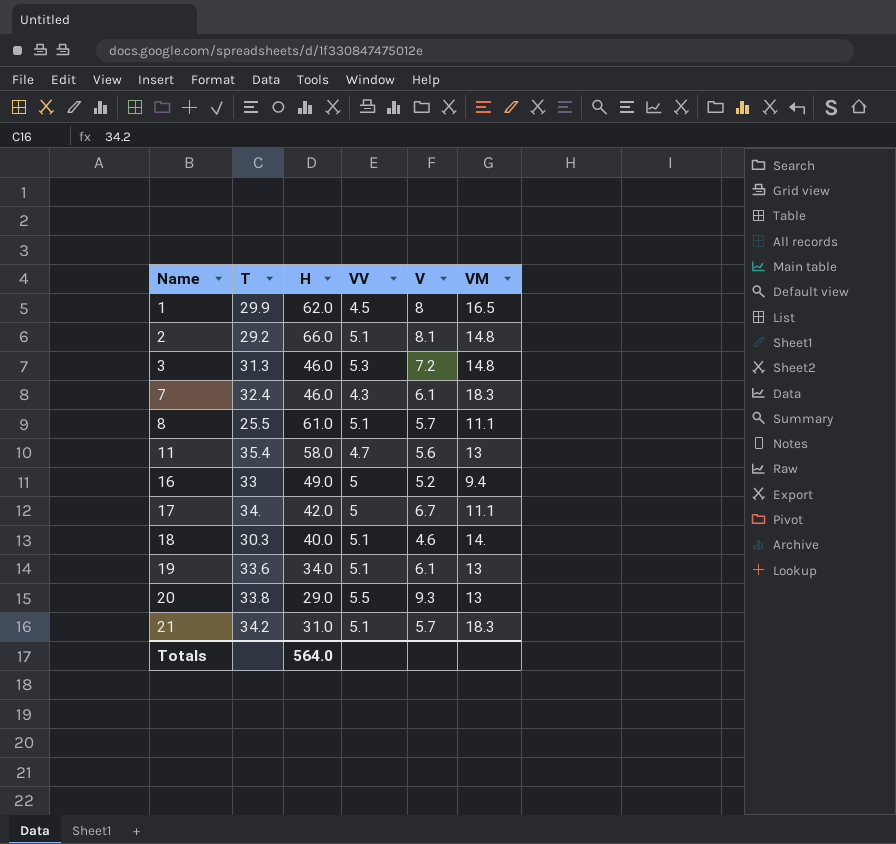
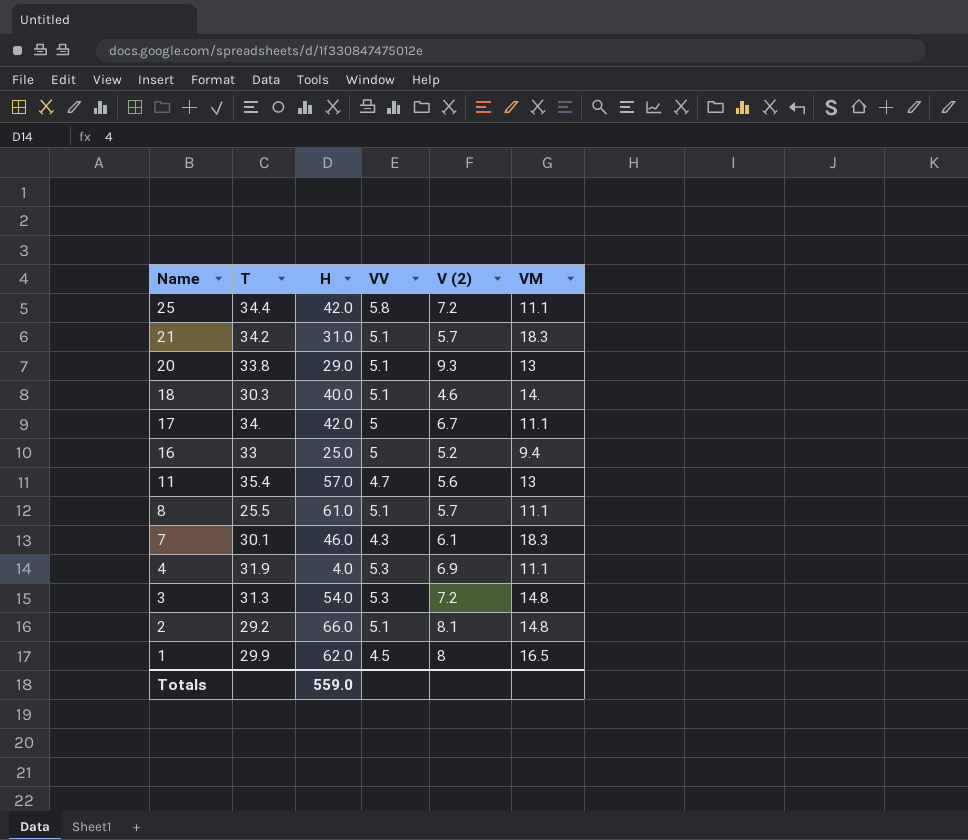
row order: Name ascending -> Name descending
column name: V -> V (2)
row 19: 33.6 | 34.0 | 5.1 | 6.1 | 13 -> none
row 25: none -> 34.4 | 42.0 | 5.8 | 7.2 | 11.1
20 | VV: 5.5 -> 5.1
16 | H: 49.0 -> 25.0
11 | H: 58.0 -> 57.0
7 | T: 32.4 -> 30.1
row 4: none -> 31.9 | 4.0 | 5.3 | 6.9 | 11.1
3 | H: 46.0 -> 54.0
Totals | H: 564.0 -> 559.0

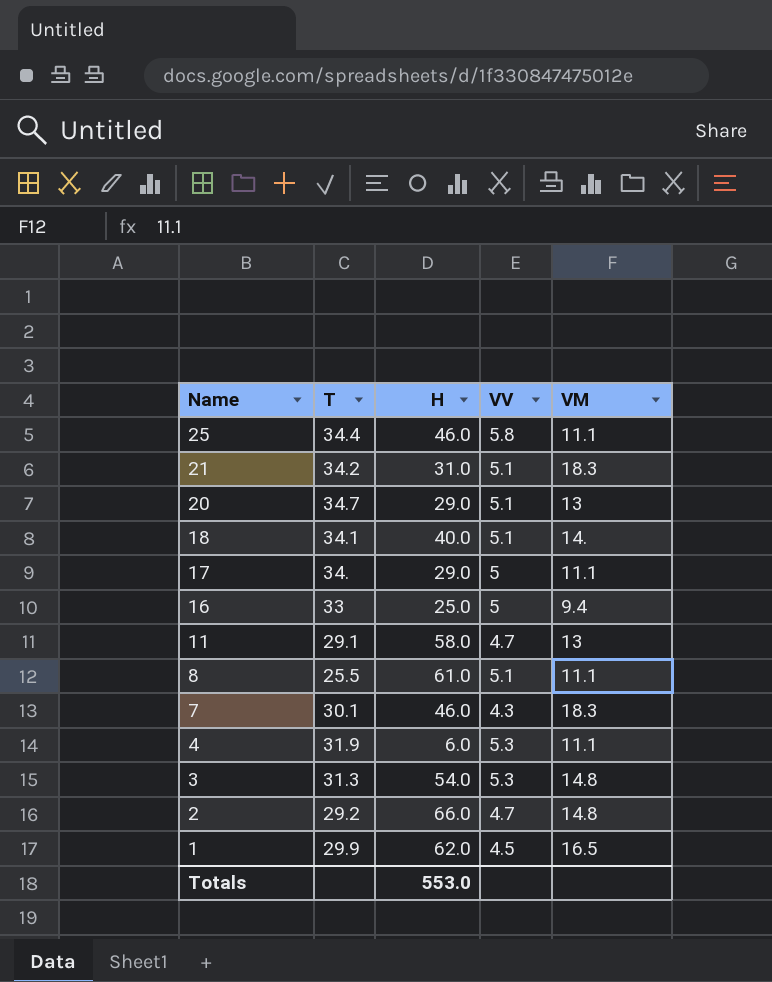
column V (2) | position: 5 -> none
25 | H: 42.0 -> 46.0
20 | T: 33.8 -> 34.7
18 | T: 30.3 -> 34.1
17 | H: 42.0 -> 29.0
11 | T: 35.4 -> 29.1
11 | H: 57.0 -> 58.0
4 | H: 4.0 -> 6.0
2 | VV: 5.1 -> 4.7
Totals | H: 559.0 -> 553.0

